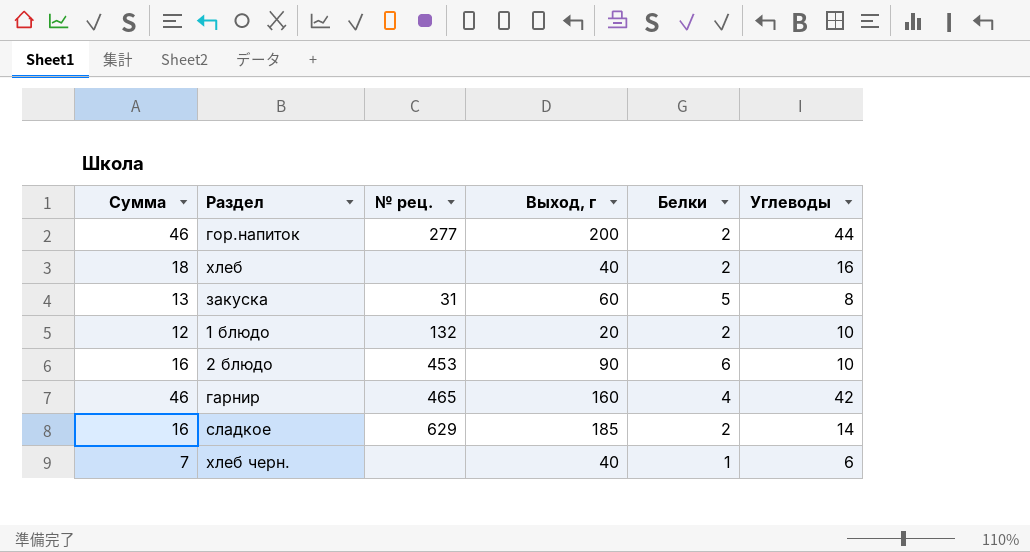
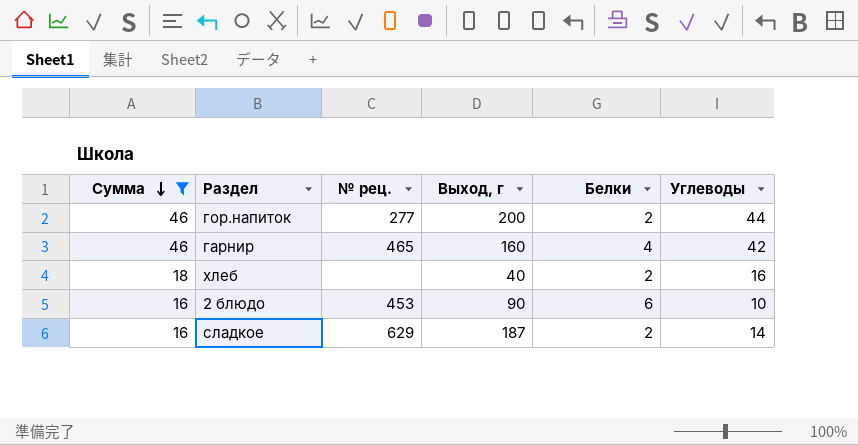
filter: none -> Сумма >= 16
row order: none -> Сумма descending
сладкое | Выход, г: 185 -> 187

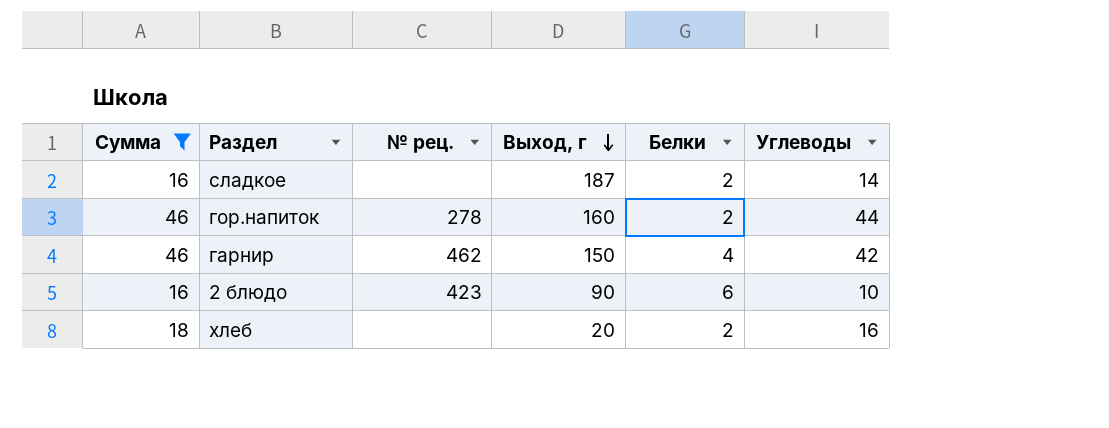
row order: Сумма descending -> Выход, г descending
сладкое | № рец.: 629 -> none
гор.напиток | № рец.: 277 -> 278
гор.напиток | Выход, г: 200 -> 160
гарнир | № рец.: 465 -> 462
гарнир | Выход, г: 160 -> 150
2 блюдо | № рец.: 453 -> 423
хлеб | Выход, г: 40 -> 20

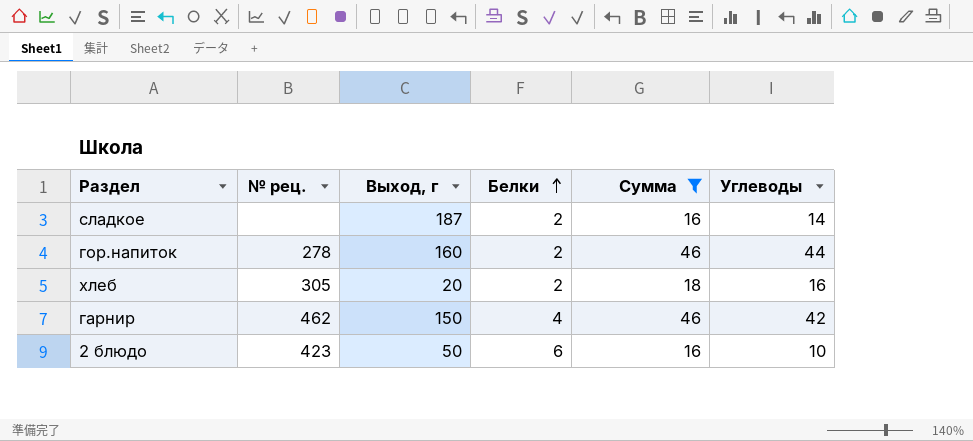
row order: Выход, г descending -> Белки ascending
column Сумма | position: 1 -> 5
хлеб | № рец.: none -> 305
2 блюдо | Выход, г: 90 -> 50

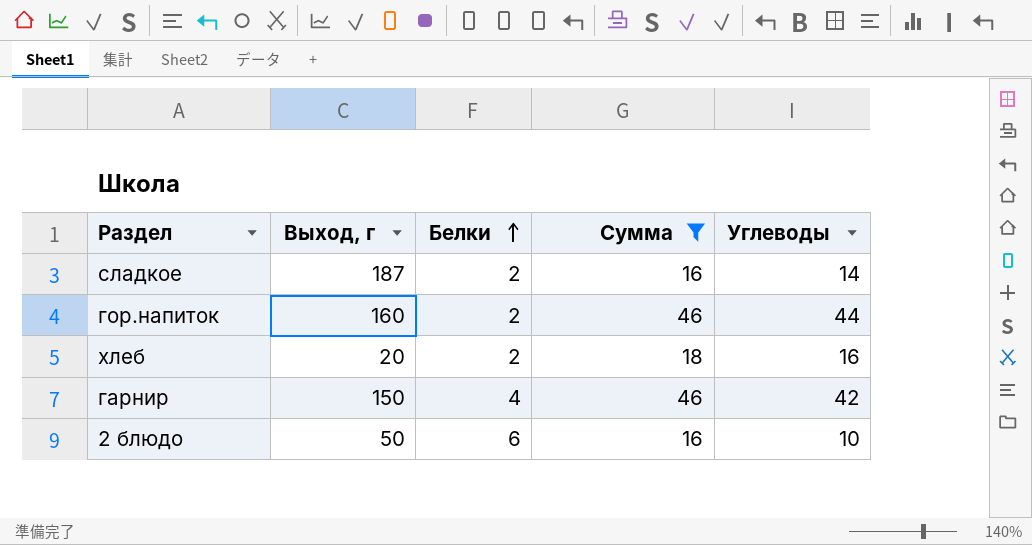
column № рец. | position: 2 -> none

